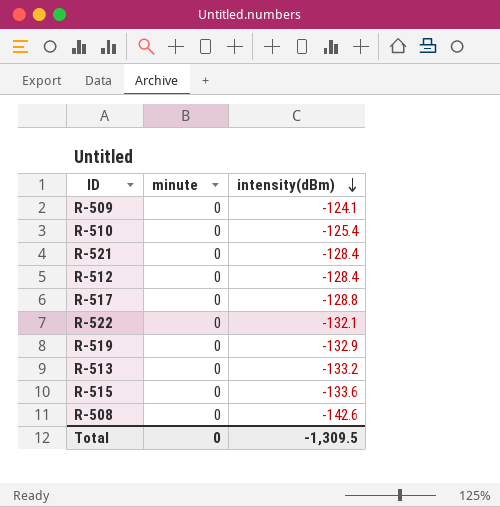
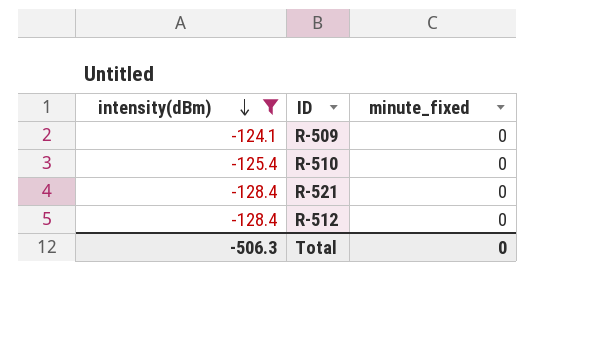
filter: none -> intensity(dBm) >= -128.4
column intensity(dBm) | position: 3 -> 1
column name: minute -> minute_fixed
Total | intensity(dBm): -1,309.5 -> -506.3

